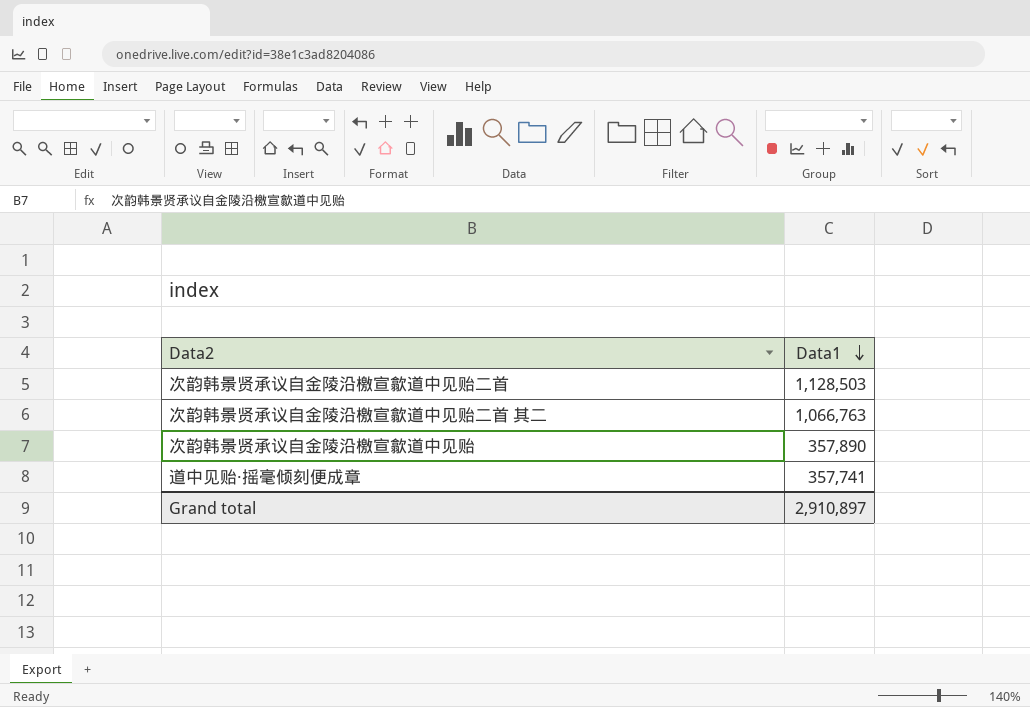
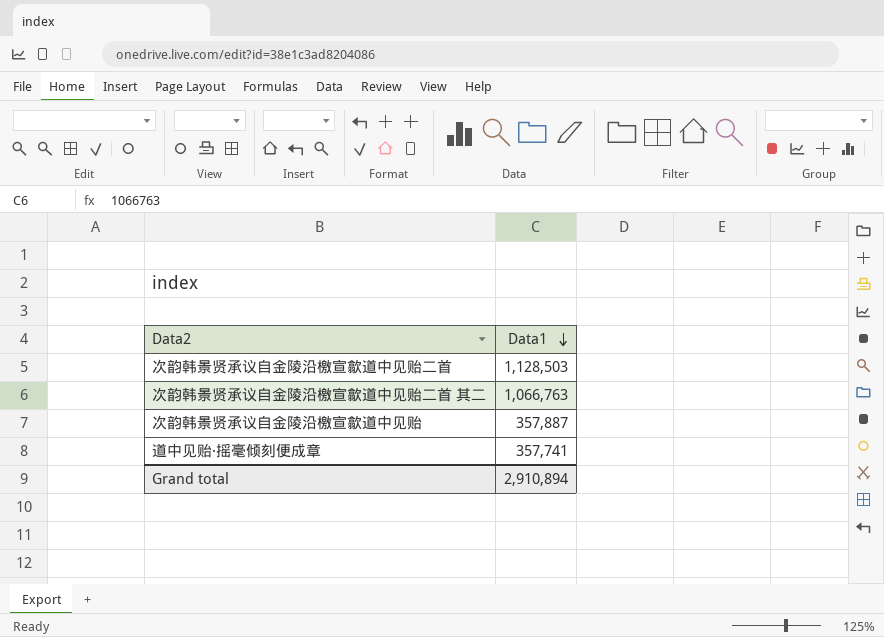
次韵韩景贤承议自金陵沿檄宣歙道中见贻 | Data1: 357,890 -> 357,887
Grand total | Data1: 2,910,897 -> 2,910,894

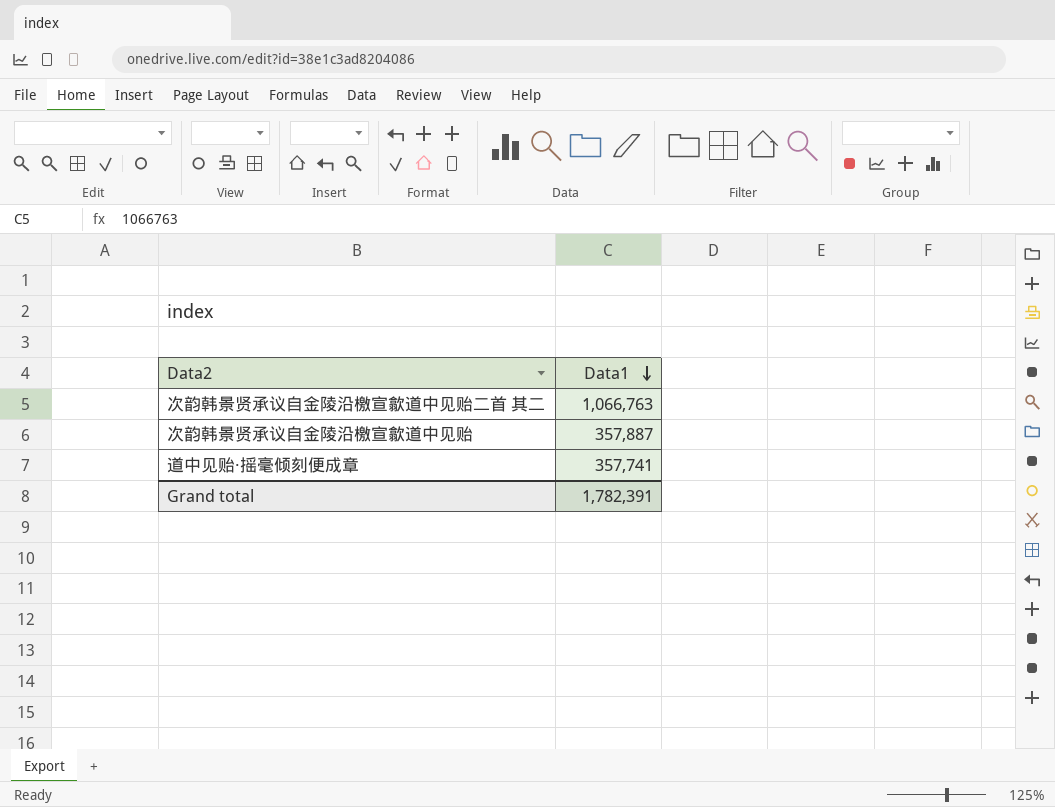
row 次韵韩景贤承议自金陵沿檄宣歙道中见贻二首: 1,128,503 -> none
Grand total | Data1: 2,910,894 -> 1,782,391

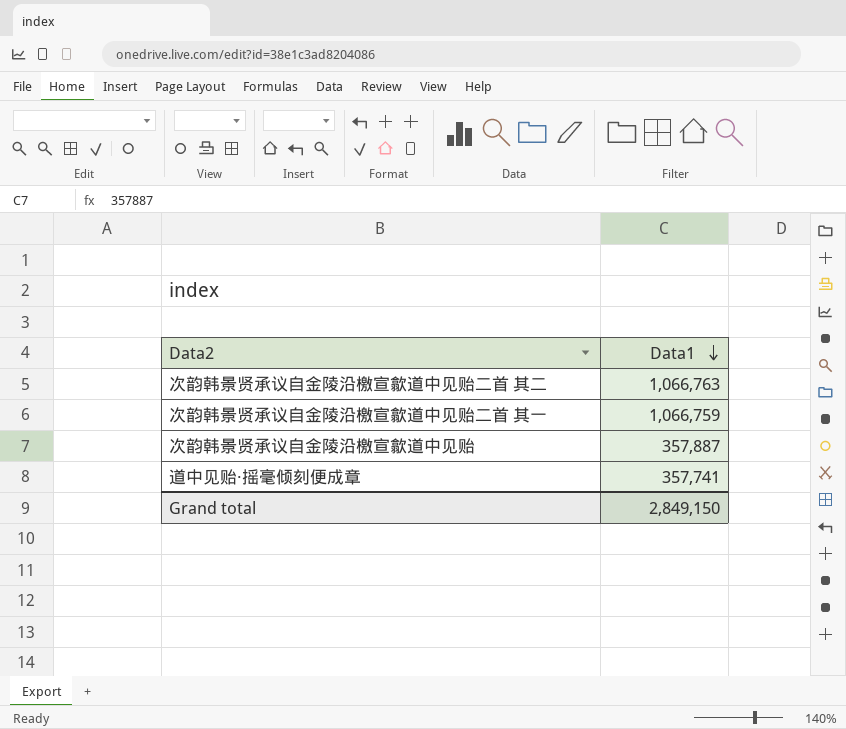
row 次韵韩景贤承议自金陵沿檄宣歙道中见贻二首 其一: none -> 1,066,759
Grand total | Data1: 1,782,391 -> 2,849,150

